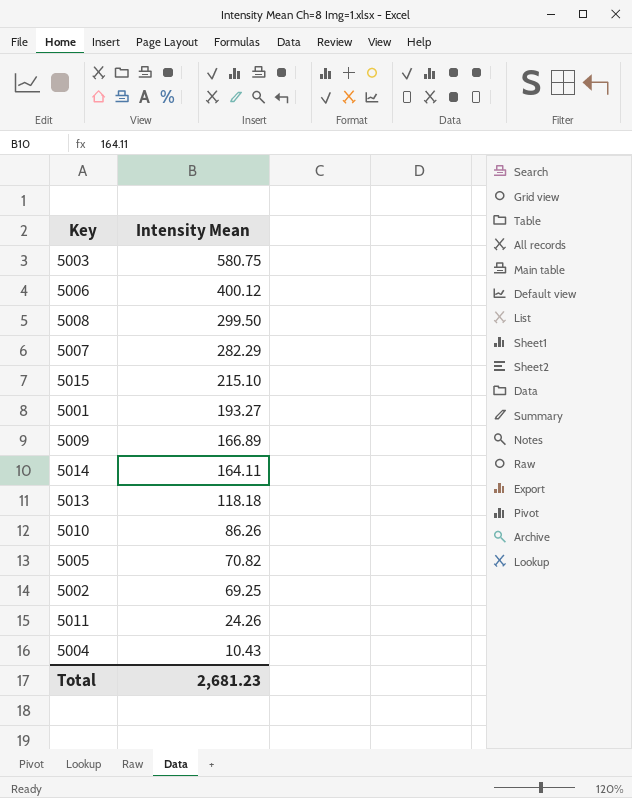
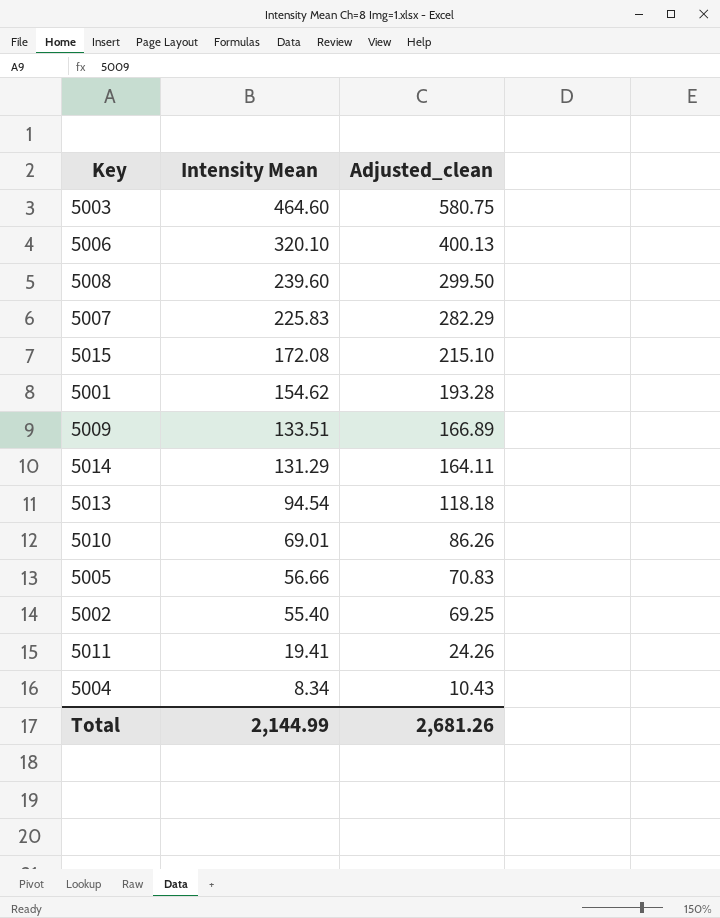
column Adjusted_clean | formula: none -> [Intensity Mean] * 1.25
5003 | Intensity Mean: 580.75 -> 464.60
5006 | Intensity Mean: 400.12 -> 320.10
5008 | Intensity Mean: 299.50 -> 239.60
5007 | Intensity Mean: 282.29 -> 225.83
5015 | Intensity Mean: 215.10 -> 172.08
5001 | Intensity Mean: 193.27 -> 154.62
5009 | Intensity Mean: 166.89 -> 133.51
5014 | Intensity Mean: 164.11 -> 131.29
5013 | Intensity Mean: 118.18 -> 94.54
5010 | Intensity Mean: 86.26 -> 69.01
5005 | Intensity Mean: 70.82 -> 56.66
5002 | Intensity Mean: 69.25 -> 55.40
5011 | Intensity Mean: 24.26 -> 19.41
5004 | Intensity Mean: 10.43 -> 8.34
Total | Intensity Mean: 2,681.23 -> 2,144.99

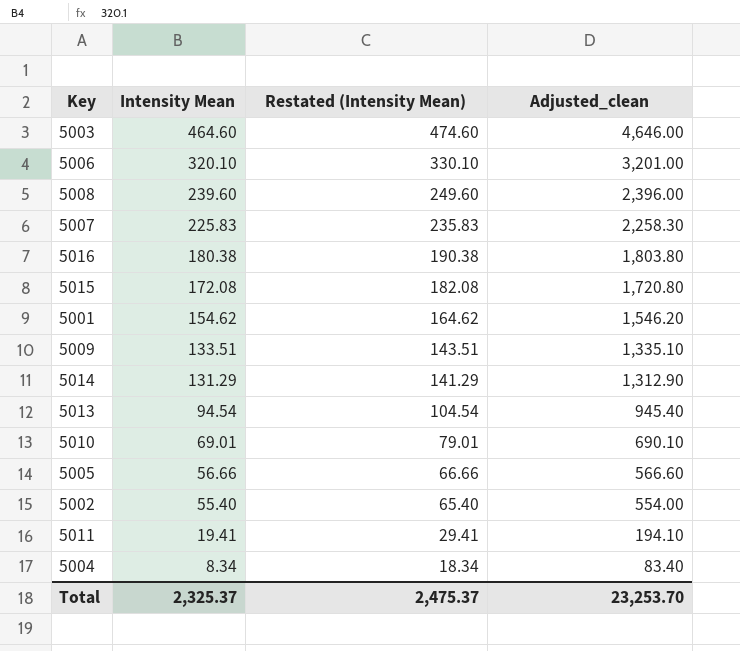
column Restated (Intensity Mean) | formula: none -> [Intensity Mean] + 10
column Adjusted_clean | formula: [Intensity Mean] * 1.25 -> [Intensity Mean] * 10
row 5016: none -> 180.38 | 190.38 | 1,803.80
Total | Intensity Mean: 2,144.99 -> 2,325.37
Total | Adjusted_clean: 2,681.26 -> 23,253.70

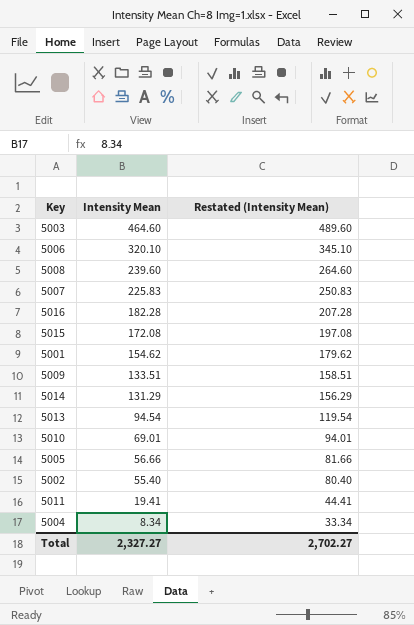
column Adjusted_clean | formula: [Intensity Mean] * 10 -> none
column Restated (Intensity Mean) | formula: [Intensity Mean] + 10 -> [Intensity Mean] + 25
5016 | Intensity Mean: 180.38 -> 182.28
Total | Intensity Mean: 2,325.37 -> 2,327.27
Total | Restated (Intensity Mean): 2,475.37 -> 2,702.27

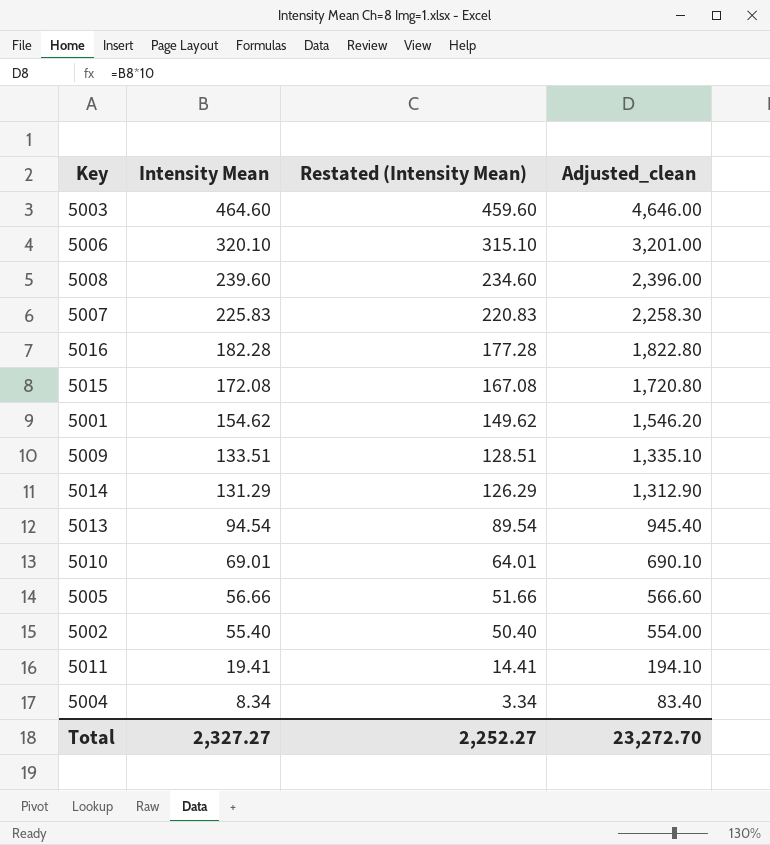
column Restated (Intensity Mean) | formula: [Intensity Mean] + 25 -> [Intensity Mean] - 5
column Adjusted_clean | formula: none -> [Intensity Mean] * 10
Total | Restated (Intensity Mean): 2,702.27 -> 2,252.27

